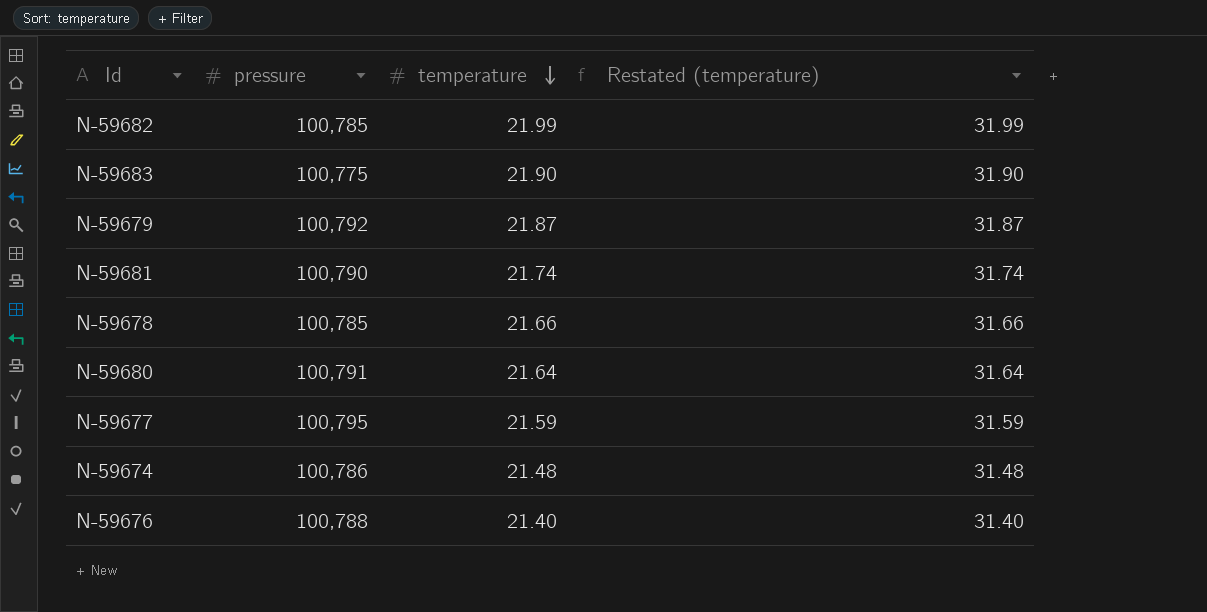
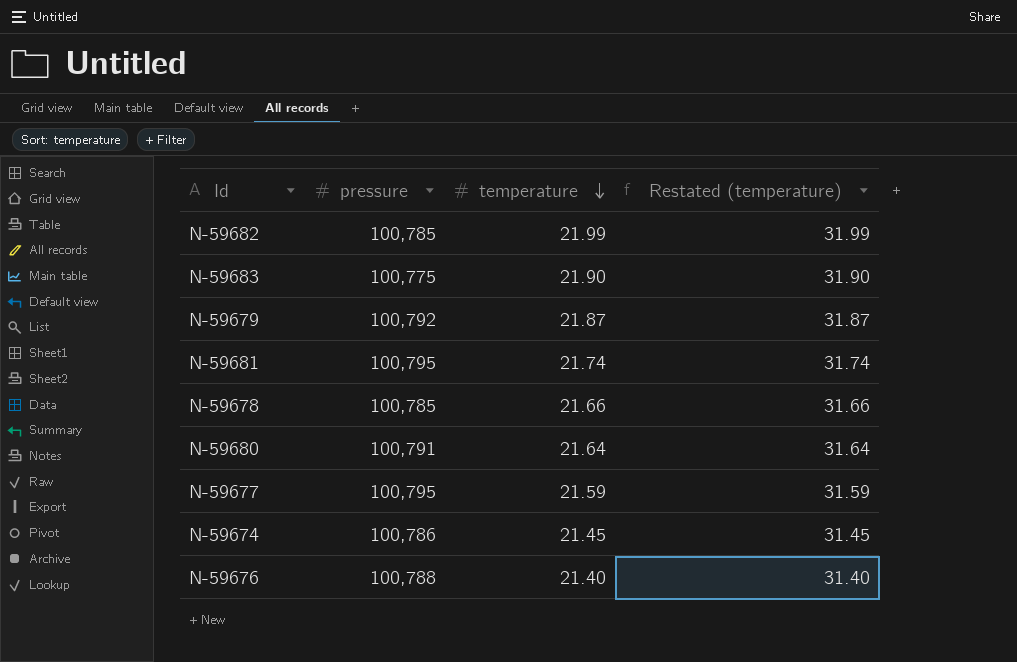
N-59681 | pressure: 100,790 -> 100,795
N-59674 | temperature: 21.48 -> 21.45
N-59674 | Restated (temperature): 31.48 -> 31.45

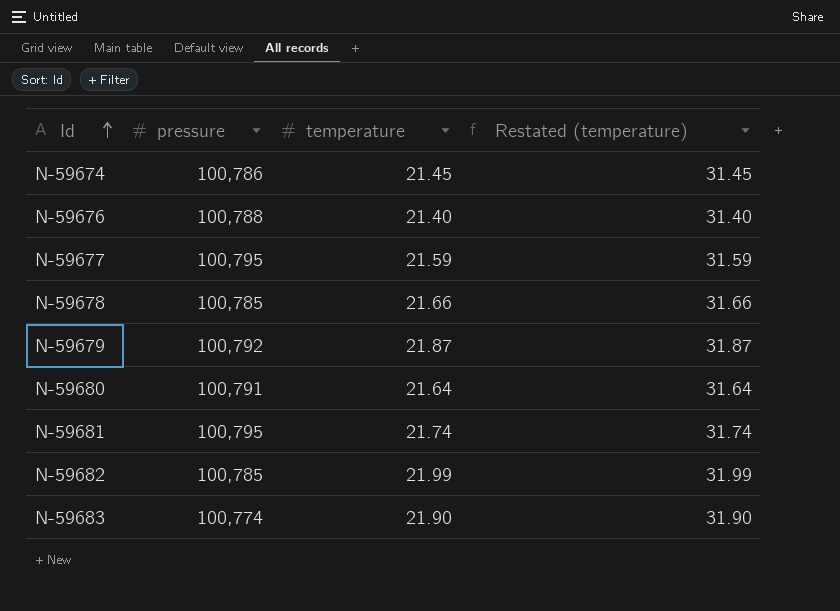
row order: temperature descending -> Id ascending
N-59683 | pressure: 100,775 -> 100,774

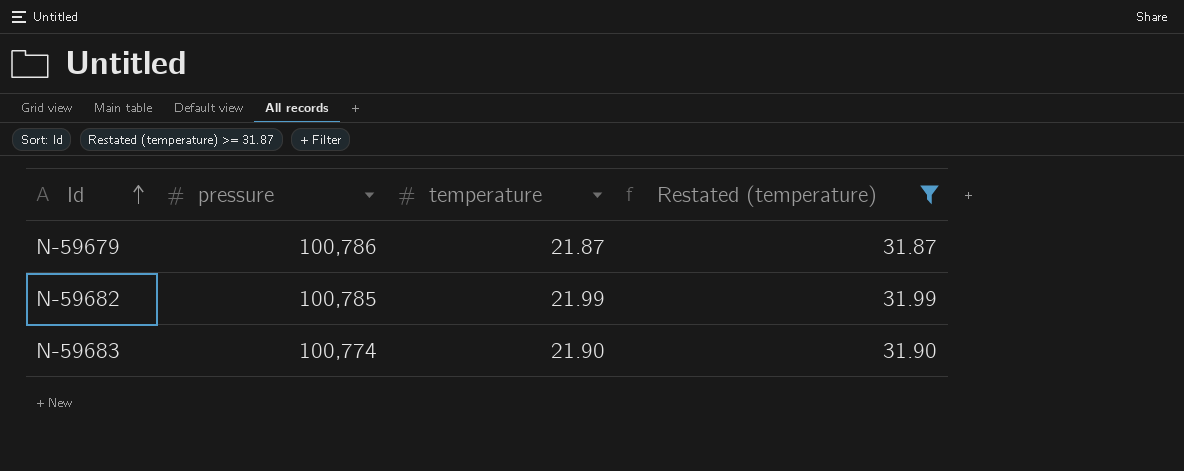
filter: none -> Restated (temperature) >= 31.87
N-59679 | pressure: 100,792 -> 100,786

